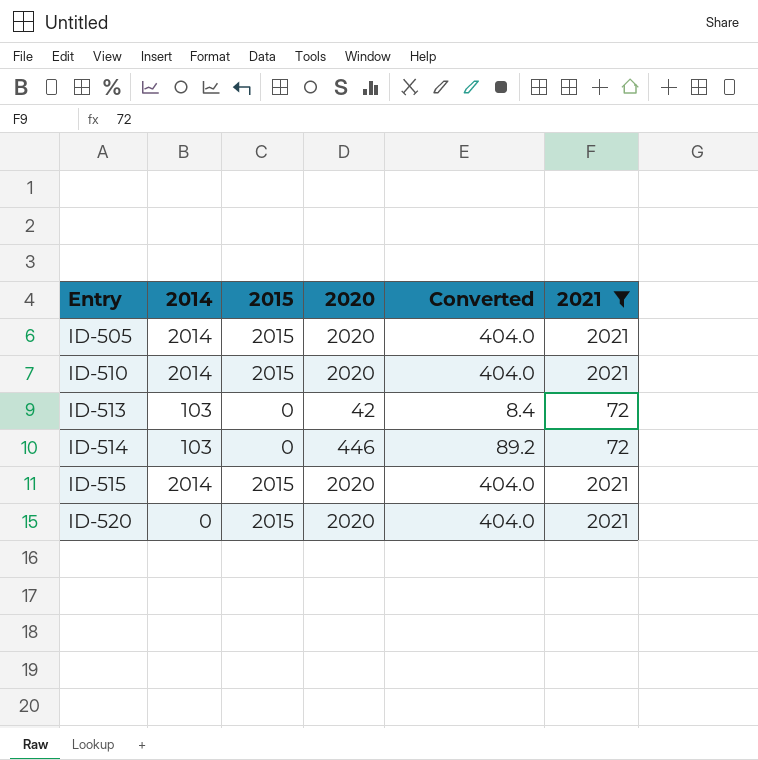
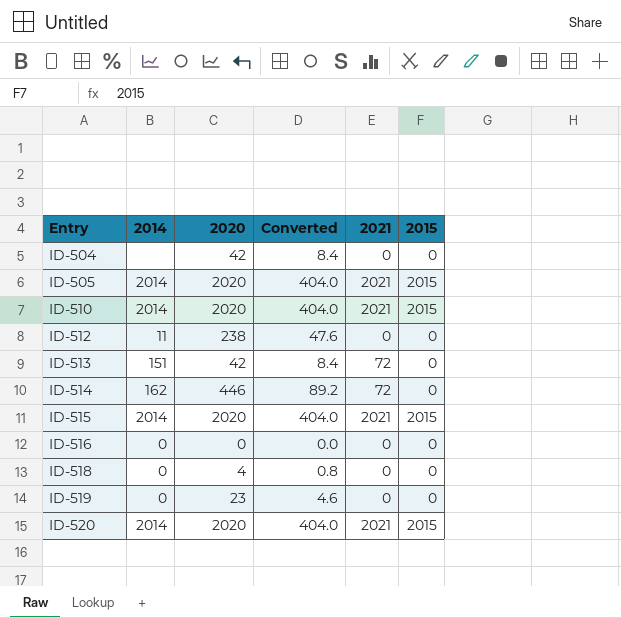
filter: 2021 != 0 -> none
column 2015 | position: 3 -> 6
ID-513 | 2014: 103 -> 151
ID-514 | 2014: 103 -> 162
ID-520 | 2014: 0 -> 2014

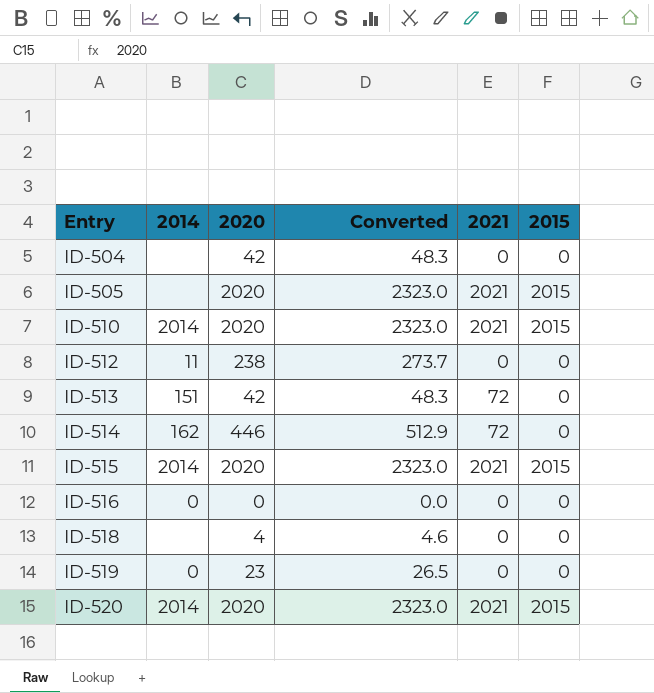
column Converted | formula: [2020] * 0.2 -> [2020] * 1.15
ID-505 | 2014: 2014 -> none
ID-518 | 2014: 0 -> none

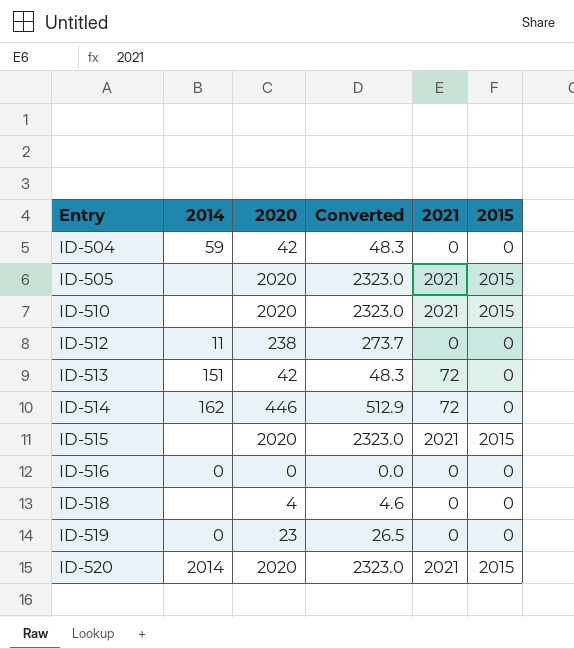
ID-504 | 2014: none -> 59
ID-510 | 2014: 2014 -> none
ID-515 | 2014: 2014 -> none

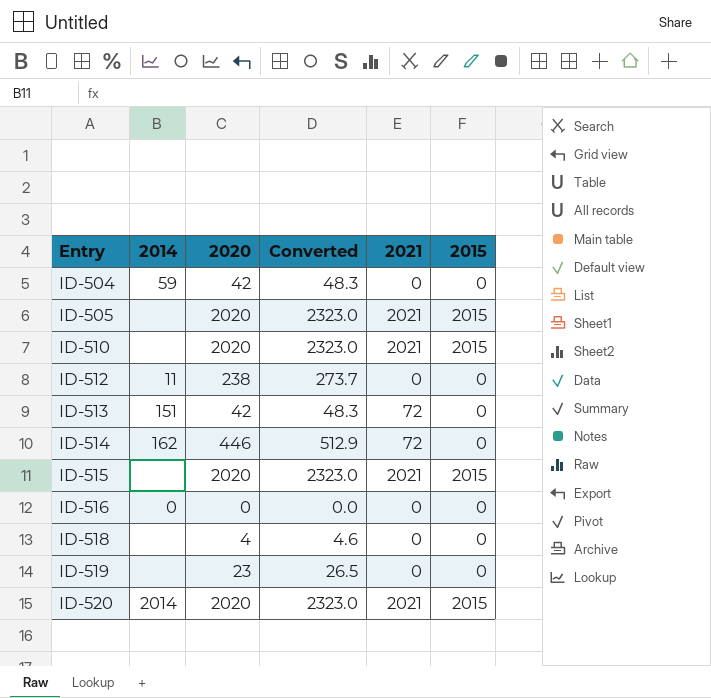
ID-519 | 2014: 0 -> none

